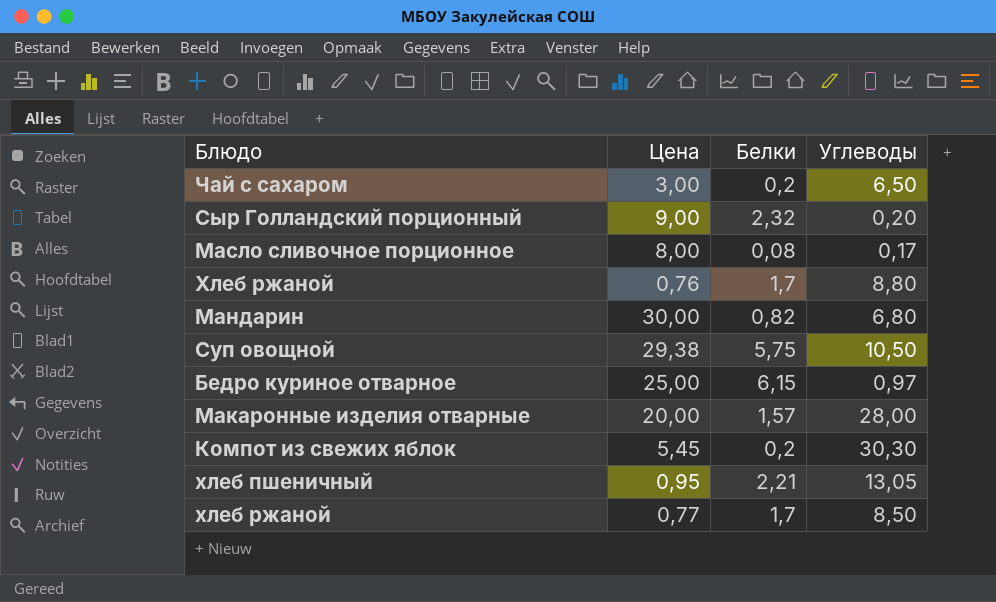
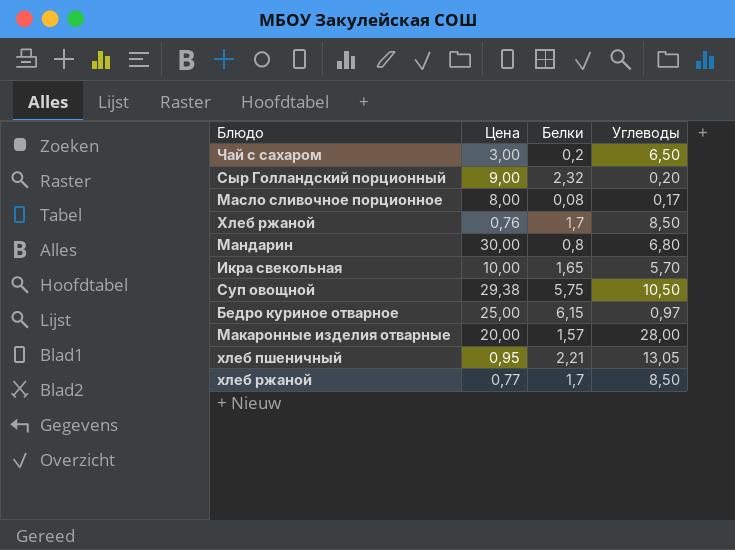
row Компот из свежих яблок: 5,45 | 0,2 | 30,30 -> none
Хлеб ржаной | Углеводы: 8,80 -> 8,50
Мандарин | Белки: 0,82 -> 0,8
row Икра свекольная: none -> 10,00 | 1,65 | 5,70

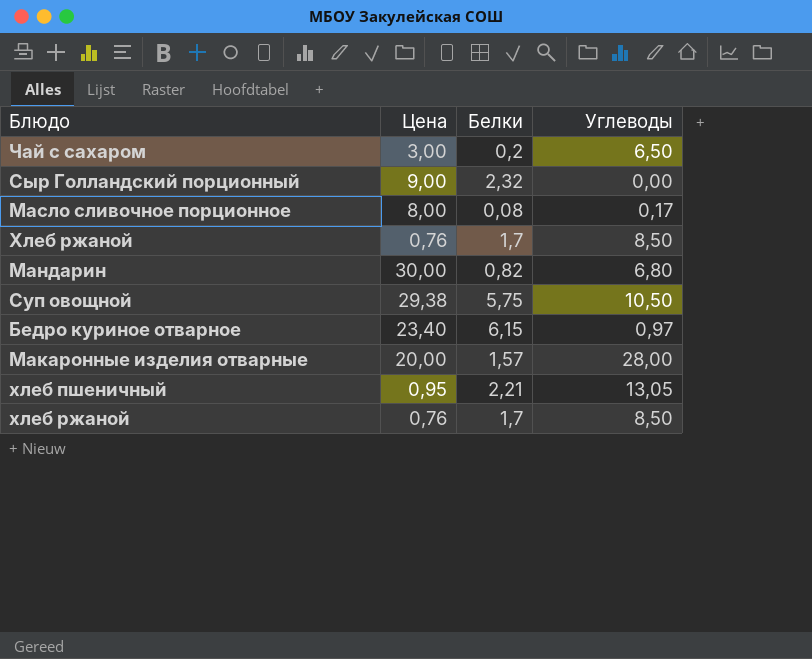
row Икра свекольная: 10,00 | 1,65 | 5,70 -> none
Сыр Голландский порционный | Углеводы: 0,20 -> 0,00
Мандарин | Белки: 0,8 -> 0,82
Бедро куриное отварное | Цена: 25,00 -> 23,40
хлеб ржаной | Цена: 0,77 -> 0,76

